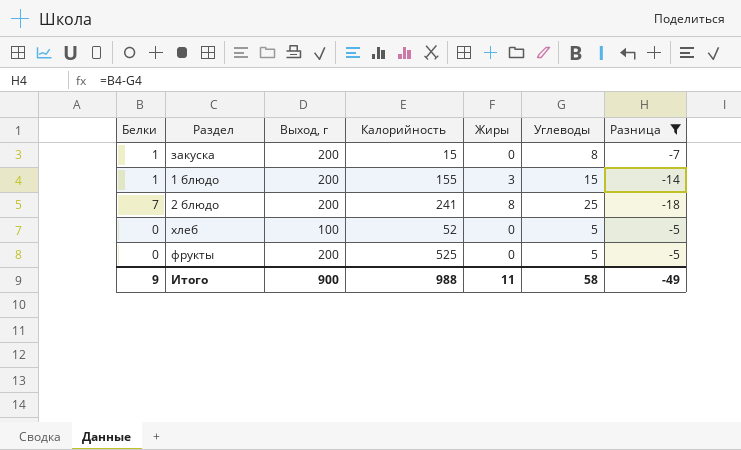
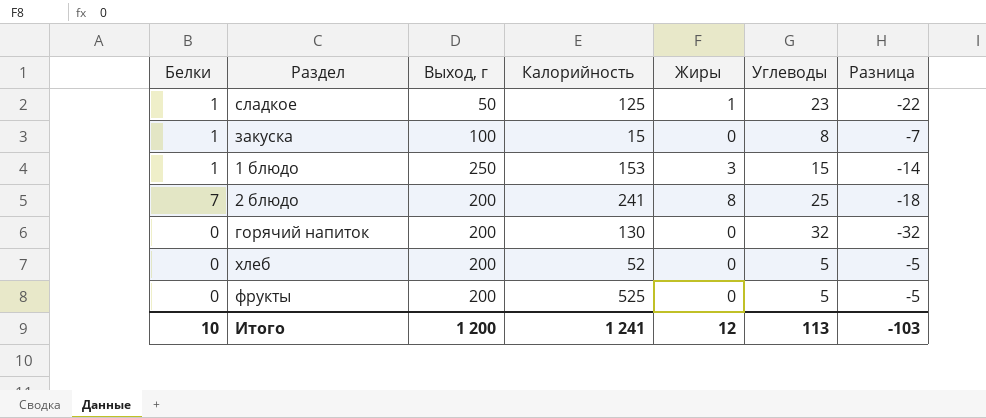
filter: Разница >= -18 -> none
закуска | Выход, г: 200 -> 100
1 блюдо | Выход, г: 200 -> 250
1 блюдо | Калорийность: 155 -> 153
хлеб | Выход, г: 100 -> 200
Итого | Белки: 9 -> 10
Итого | Выход, г: 900 -> 1 200
Итого | Калорийность: 988 -> 1 241
Итого | Жиры: 11 -> 12
Итого | Углеводы: 58 -> 113
Итого | Разница: -49 -> -103

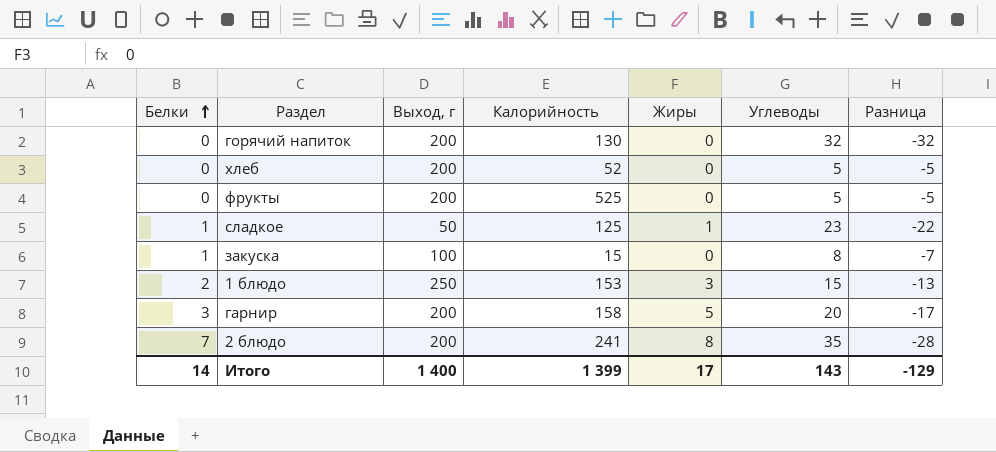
row order: none -> Белки ascending
1 блюдо | Белки: 1 -> 2
1 блюдо | Разница: -14 -> -13
row гарнир: none -> 3 | 200 | 158 | 5 | 20 | -17
2 блюдо | Углеводы: 25 -> 35
2 блюдо | Разница: -18 -> -28
Итого | Белки: 10 -> 14
Итого | Выход, г: 1 200 -> 1 400
Итого | Калорийность: 1 241 -> 1 399
Итого | Жиры: 12 -> 17
Итого | Углеводы: 113 -> 143
Итого | Разница: -103 -> -129

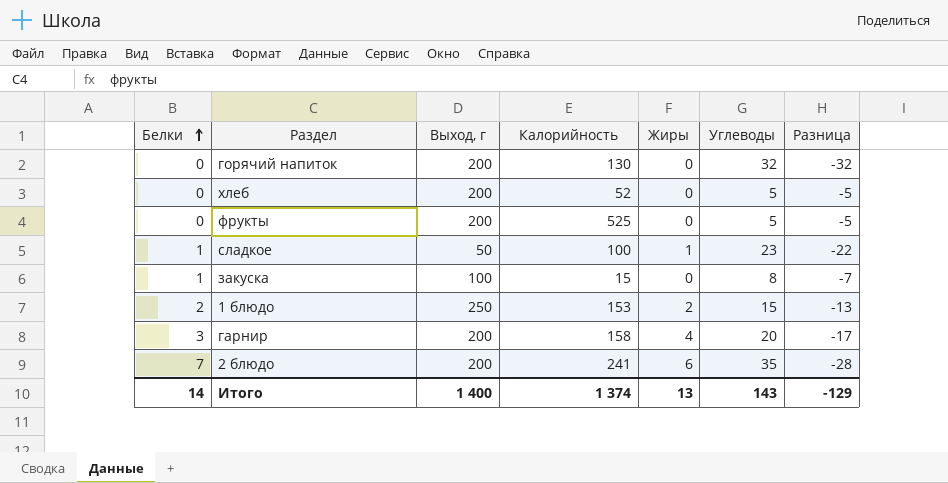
сладкое | Калорийность: 125 -> 100
1 блюдо | Жиры: 3 -> 2
гарнир | Жиры: 5 -> 4
2 блюдо | Жиры: 8 -> 6
Итого | Калорийность: 1 399 -> 1 374
Итого | Жиры: 17 -> 13

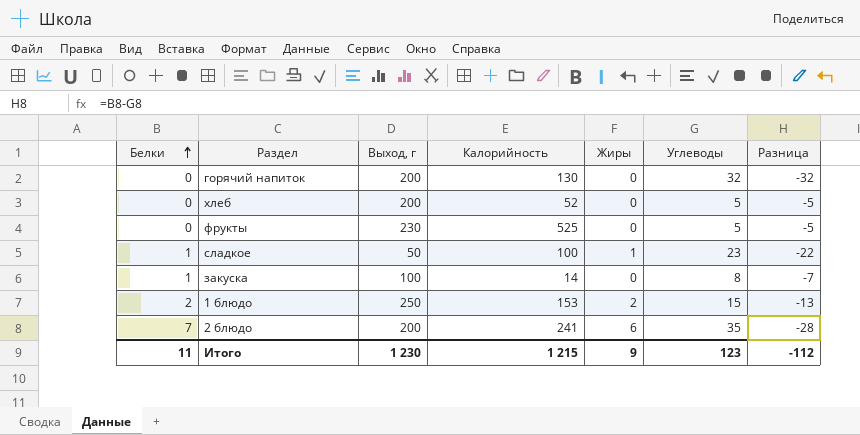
row гарнир: 3 | 200 | 158 | 4 | 20 | -17 -> none
фрукты | Выход, г: 200 -> 230
закуска | Калорийность: 15 -> 14
Итого | Белки: 14 -> 11
Итого | Выход, г: 1 400 -> 1 230
Итого | Калорийность: 1 374 -> 1 215
Итого | Жиры: 13 -> 9
Итого | Углеводы: 143 -> 123
Итого | Разница: -129 -> -112

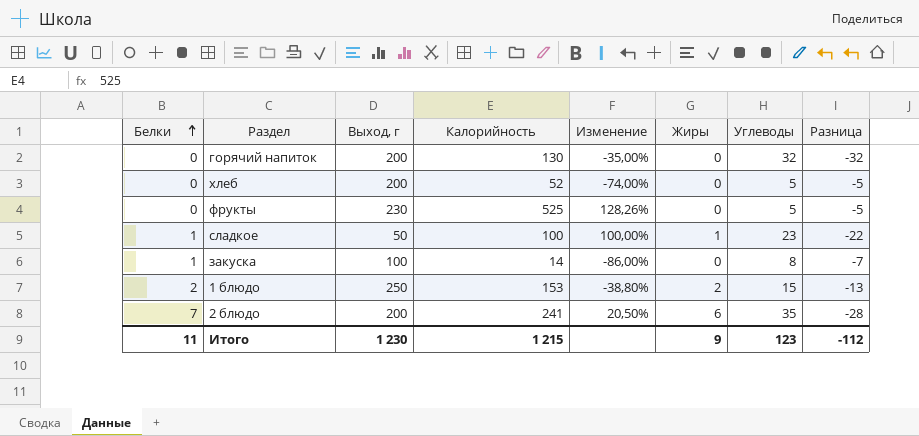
column Изменение | formula: none -> ([Калорийность] - [Выход, г]) / [Выход, г]

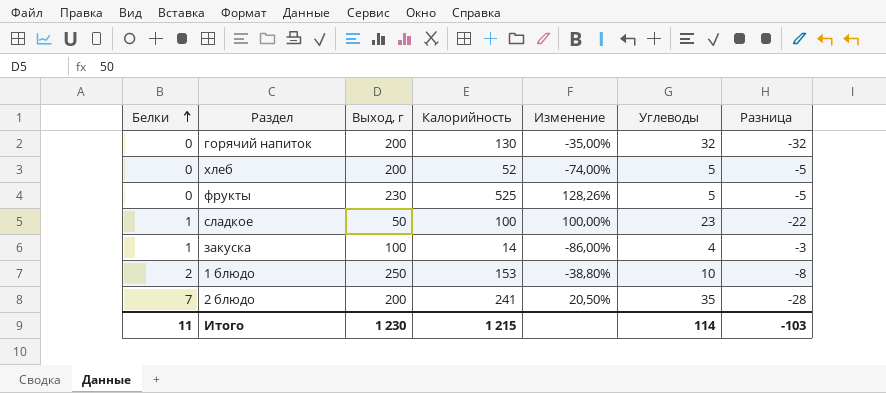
column Жиры | position: 6 -> none
закуска | Углеводы: 8 -> 4
закуска | Разница: -7 -> -3
1 блюдо | Углеводы: 15 -> 10
1 блюдо | Разница: -13 -> -8
Итого | Углеводы: 123 -> 114
Итого | Разница: -112 -> -103

